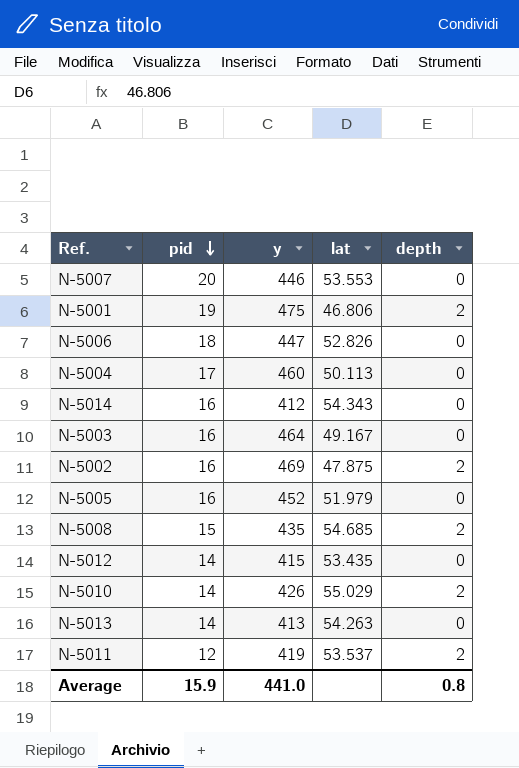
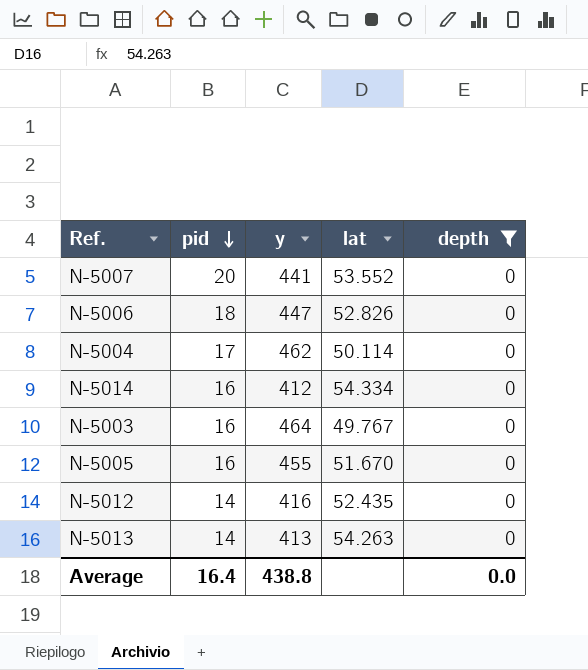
filter: none -> depth = 0
N-5007 | y: 446 -> 441
N-5007 | lat: 53.553 -> 53.552
N-5004 | y: 460 -> 462
N-5004 | lat: 50.113 -> 50.114
N-5014 | lat: 54.343 -> 54.334
N-5003 | lat: 49.167 -> 49.767
N-5005 | y: 452 -> 455
N-5005 | lat: 51.979 -> 51.670
N-5012 | y: 415 -> 416
N-5012 | lat: 53.435 -> 52.435
Average | pid: 15.9 -> 16.4
Average | y: 441.0 -> 438.8
Average | depth: 0.8 -> 0.0

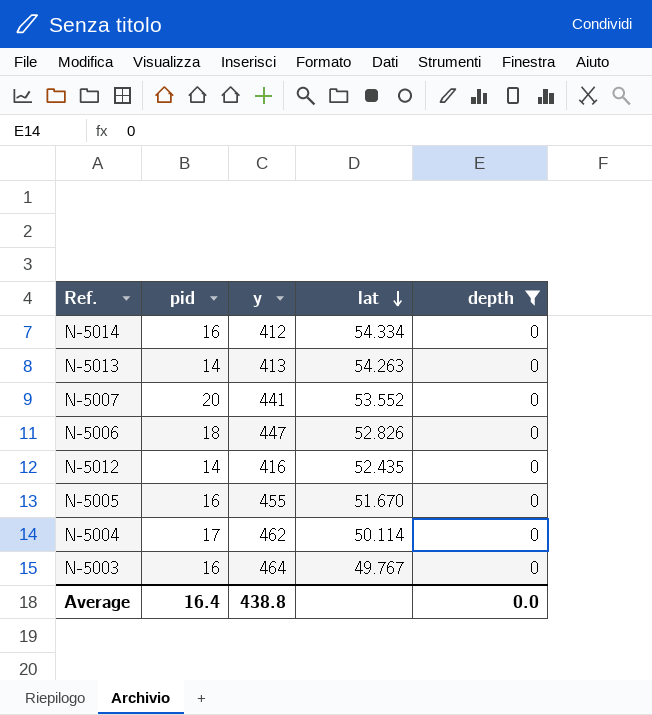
row order: pid descending -> lat descending

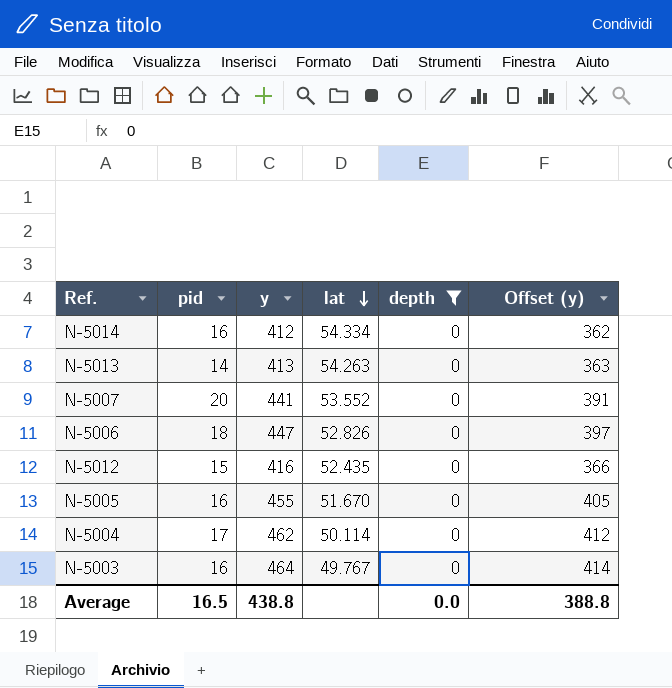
column Offset (y) | formula: none -> [y] - 50
N-5012 | pid: 14 -> 15
Average | pid: 16.4 -> 16.5

